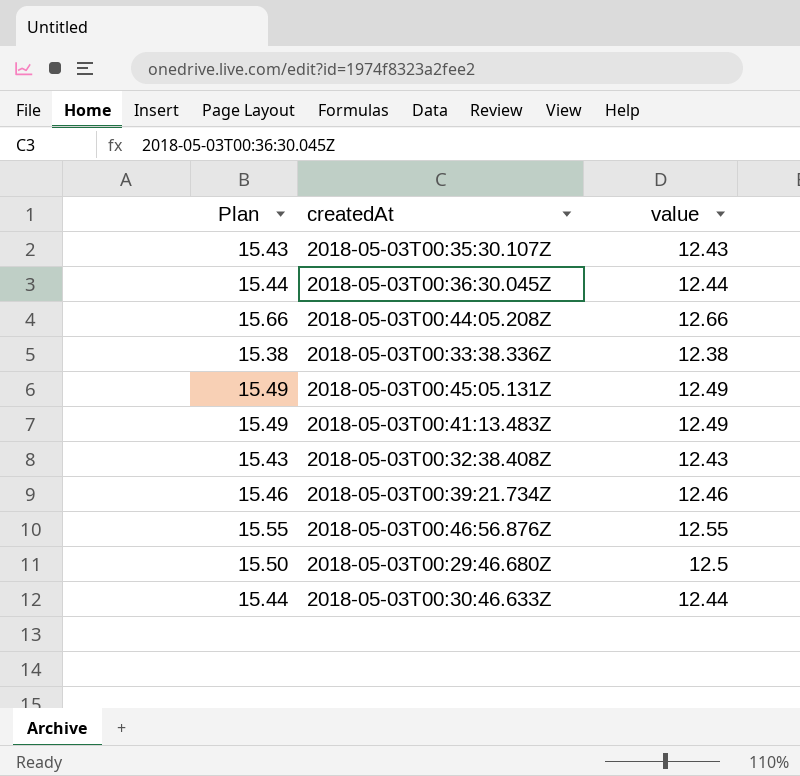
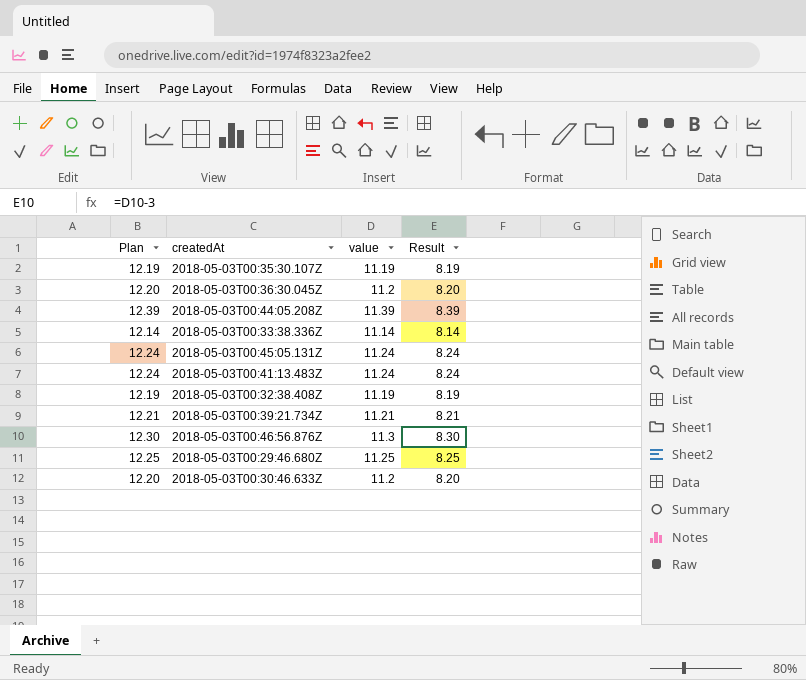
column Plan | formula: [value] + 3 -> [value] + 1
column Result | formula: none -> [value] - 3
2018-05-03T00:35:30.107Z | value: 12.43 -> 11.19
2018-05-03T00:36:30.045Z | value: 12.44 -> 11.2
2018-05-03T00:44:05.208Z | value: 12.66 -> 11.39
2018-05-03T00:33:38.336Z | value: 12.38 -> 11.14
2018-05-03T00:45:05.131Z | value: 12.49 -> 11.24
2018-05-03T00:41:13.483Z | value: 12.49 -> 11.24
2018-05-03T00:32:38.408Z | value: 12.43 -> 11.19
2018-05-03T00:39:21.734Z | value: 12.46 -> 11.21
2018-05-03T00:46:56.876Z | value: 12.55 -> 11.3
2018-05-03T00:29:46.680Z | value: 12.5 -> 11.25
2018-05-03T00:30:46.633Z | value: 12.44 -> 11.2

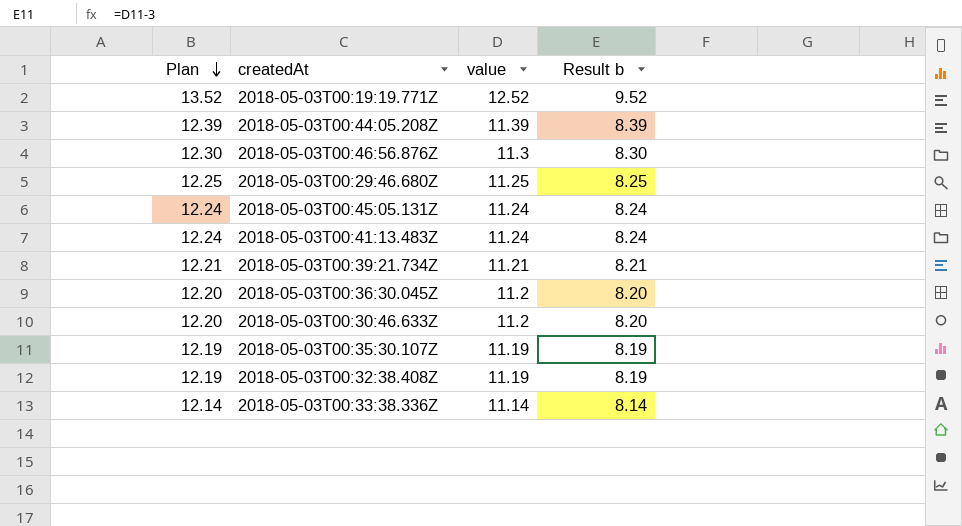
row order: none -> Plan descending
column name: Result -> Result b
row 2018-05-03T00:19:19.771Z: none -> 13.52 | 12.52 | 9.52

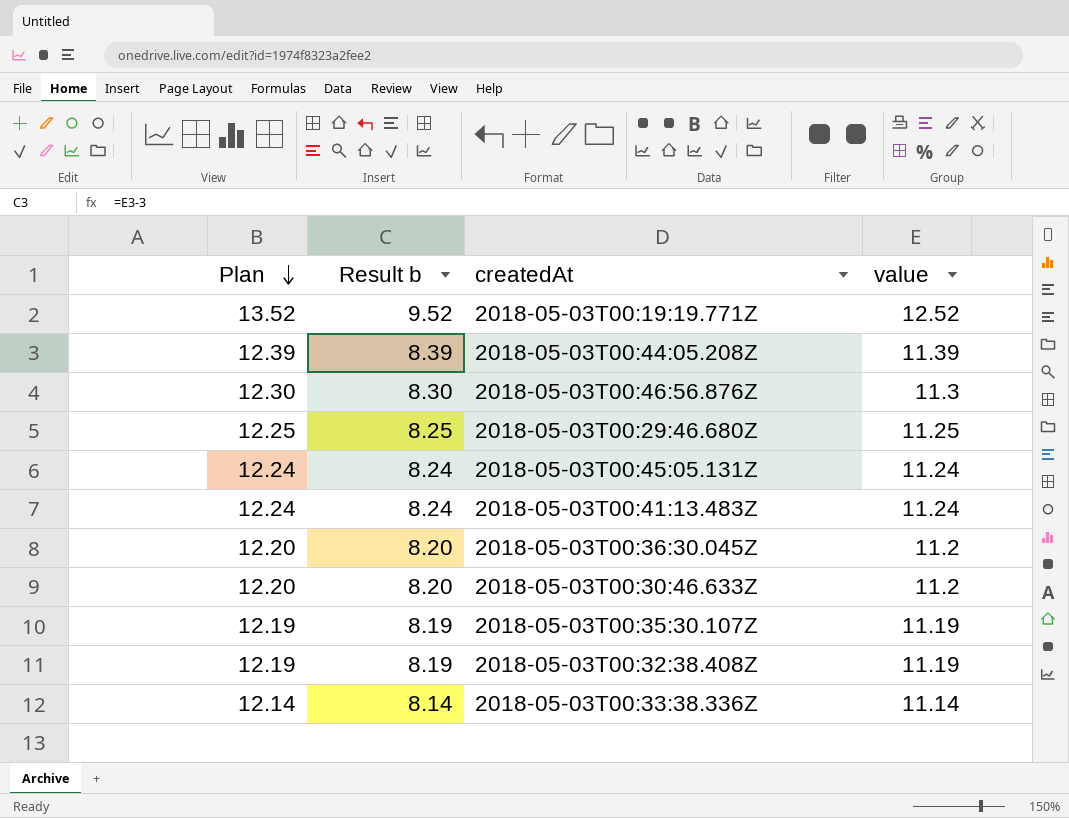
column Result b | position: 4 -> 2
row 2018-05-03T00:39:21.734Z: 12.21 | 11.21 | 8.21 -> none

